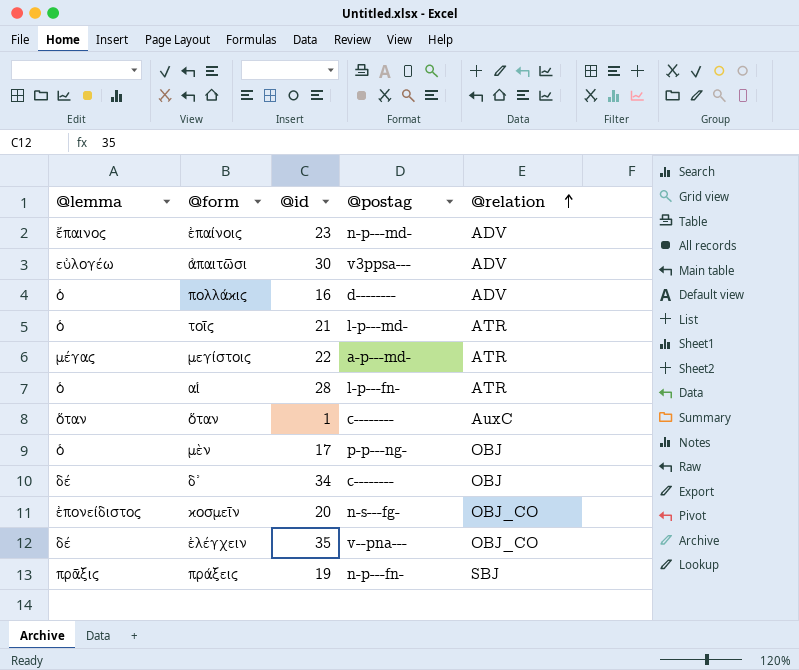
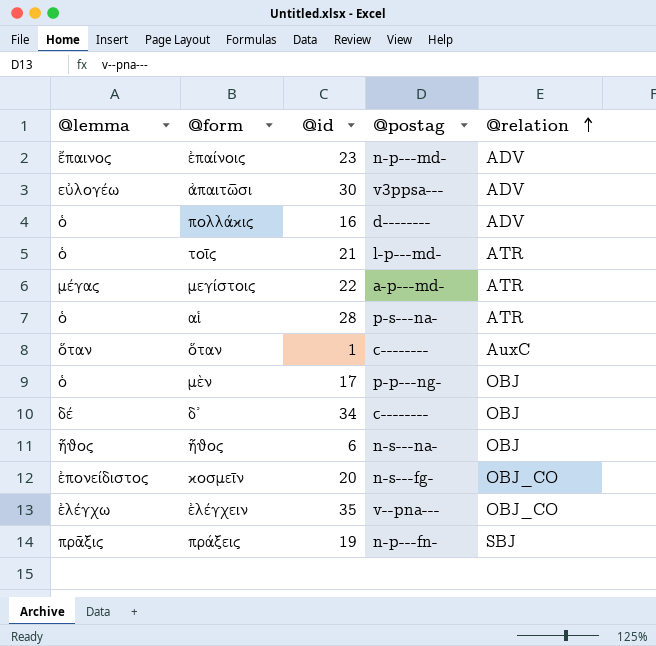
αἱ | @postag: l-p---fn- -> p-s---na-
row ἦθος: none -> ἦθος | 6 | n-s---na- | OBJ
ἐλέγχειν | @lemma: δέ -> ἐλέγχω

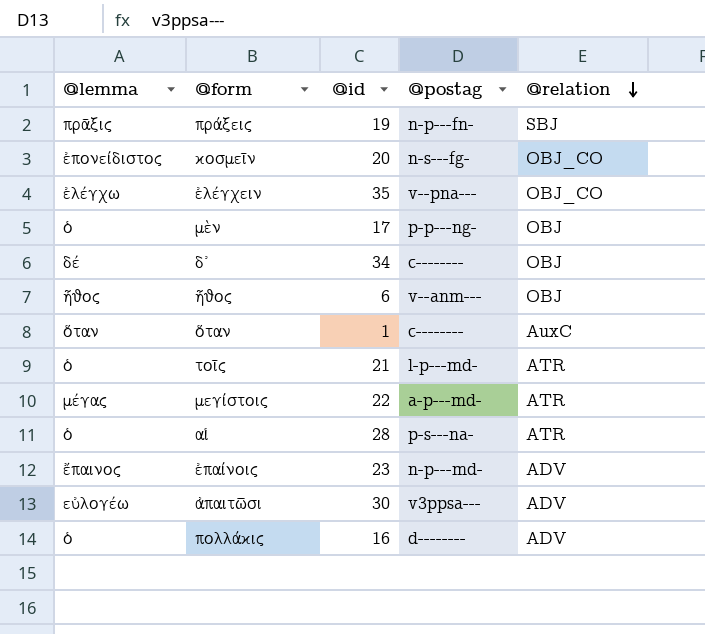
row order: @relation ascending -> @relation descending
ἦθος | @postag: n-s---na- -> v--anm---

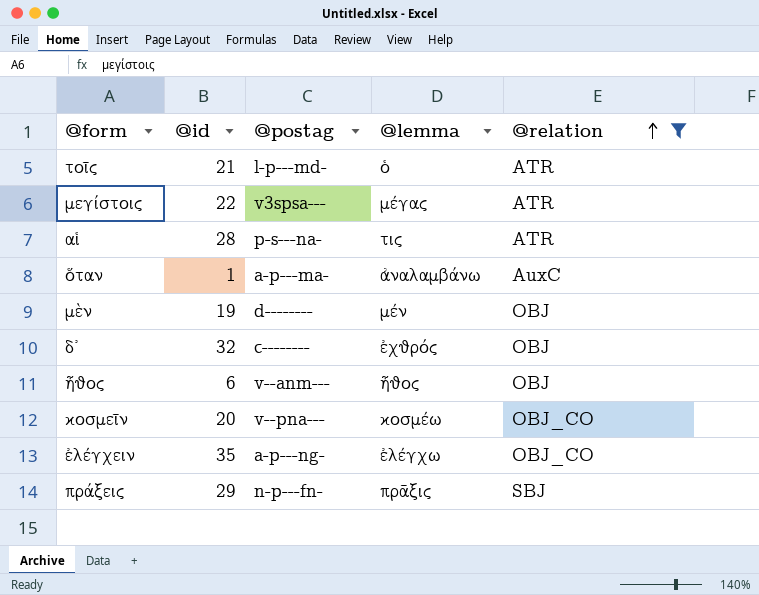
filter: none -> @relation != ADV
row order: @relation descending -> @relation ascending
column @lemma | position: 1 -> 4
μεγίστοις | @postag: a-p---md- -> v3spsa---
αἱ | @lemma: ὁ -> τις
ὅταν | @postag: c-------- -> a-p---ma-
ὅταν | @lemma: ὅταν -> ἀναλαμβάνω
μὲν | @id: 17 -> 19
μὲν | @postag: p-p---ng- -> d--------
μὲν | @lemma: ὁ -> μέν
δ᾽ | @id: 34 -> 32
δ᾽ | @lemma: δέ -> ἐχθρός
κοσμεῖν | @postag: n-s---fg- -> v--pna---
κοσμεῖν | @lemma: ἐπονείδιστος -> κοσμέω
ἐλέγχειν | @postag: v--pna--- -> a-p---ng-
πράξεις | @id: 19 -> 29

